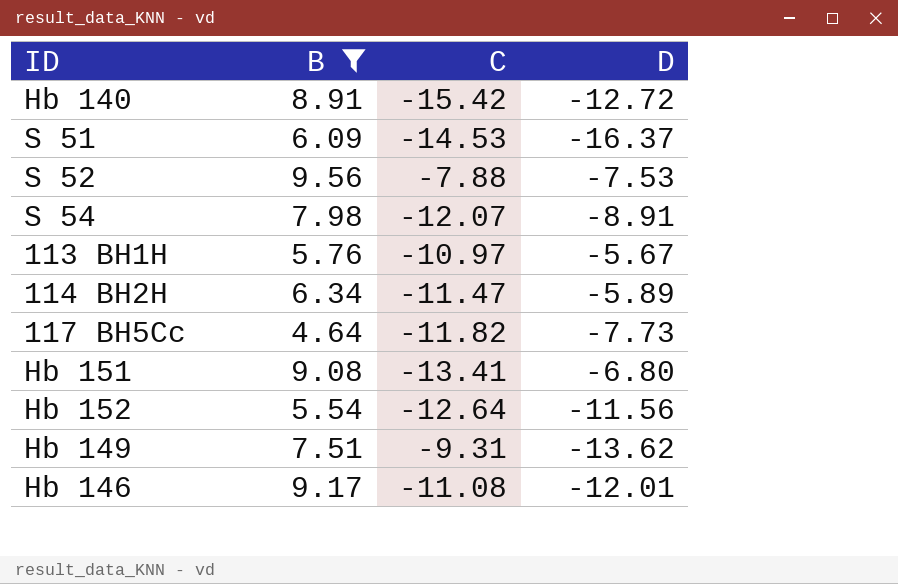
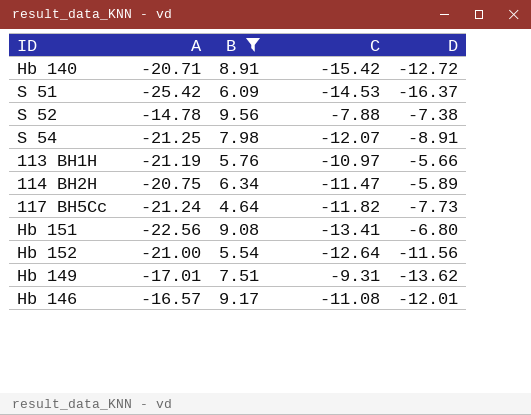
column A | position: none -> 2
S 52 | D: -7.53 -> -7.38
113 BH1H | D: -5.67 -> -5.66

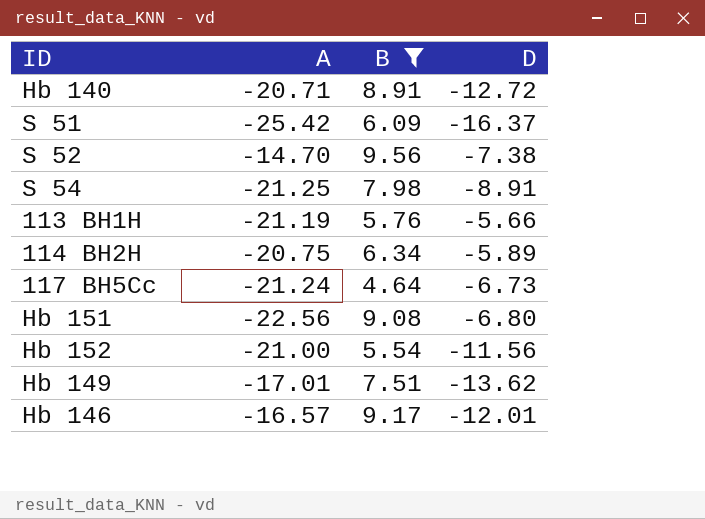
column C | position: 4 -> none
S 52 | A: -14.78 -> -14.70
117 BH5Cc | D: -7.73 -> -6.73

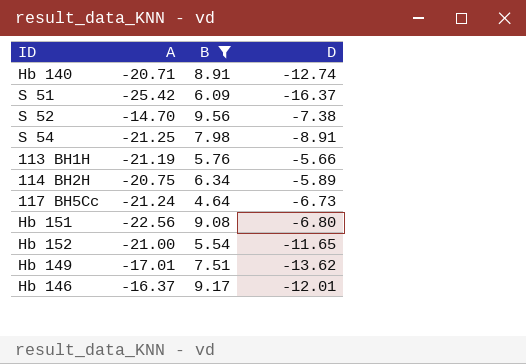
Hb 140 | D: -12.72 -> -12.74
Hb 152 | D: -11.56 -> -11.65
Hb 146 | A: -16.57 -> -16.37

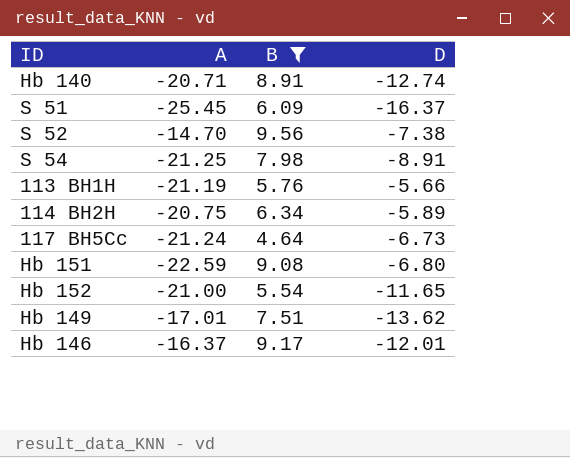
S 51 | A: -25.42 -> -25.45
Hb 151 | A: -22.56 -> -22.59

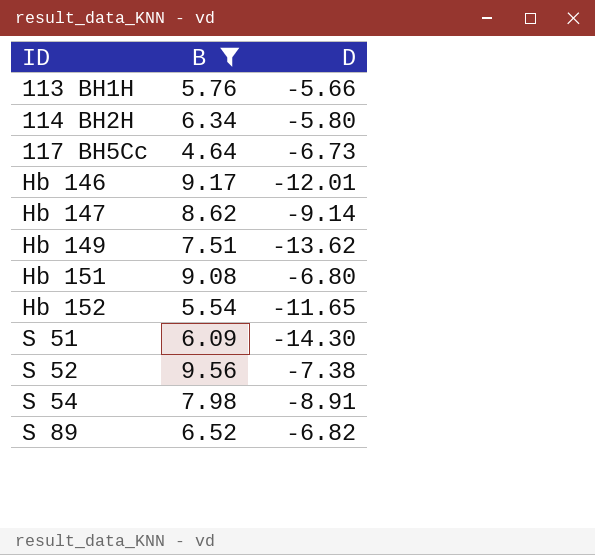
row order: none -> ID ascending
column A | position: 2 -> none
row Hb 140: -20.71 | 8.91 | -12.74 -> none
114 BH2H | D: -5.89 -> -5.80
row Hb 147: none -> 8.62 | -9.14
S 51 | D: -16.37 -> -14.30
row S 89: none -> 6.52 | -6.82

